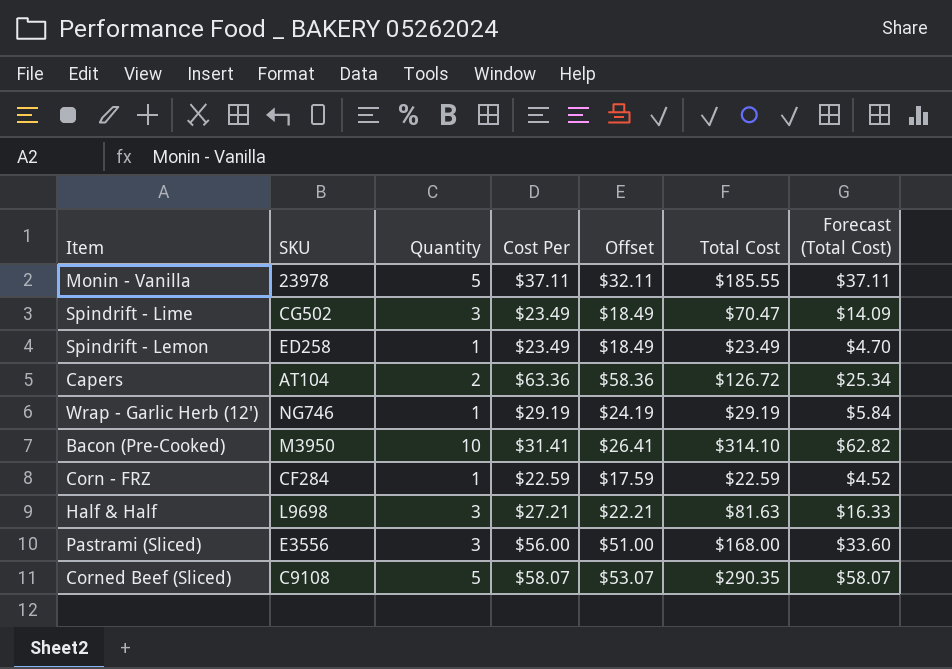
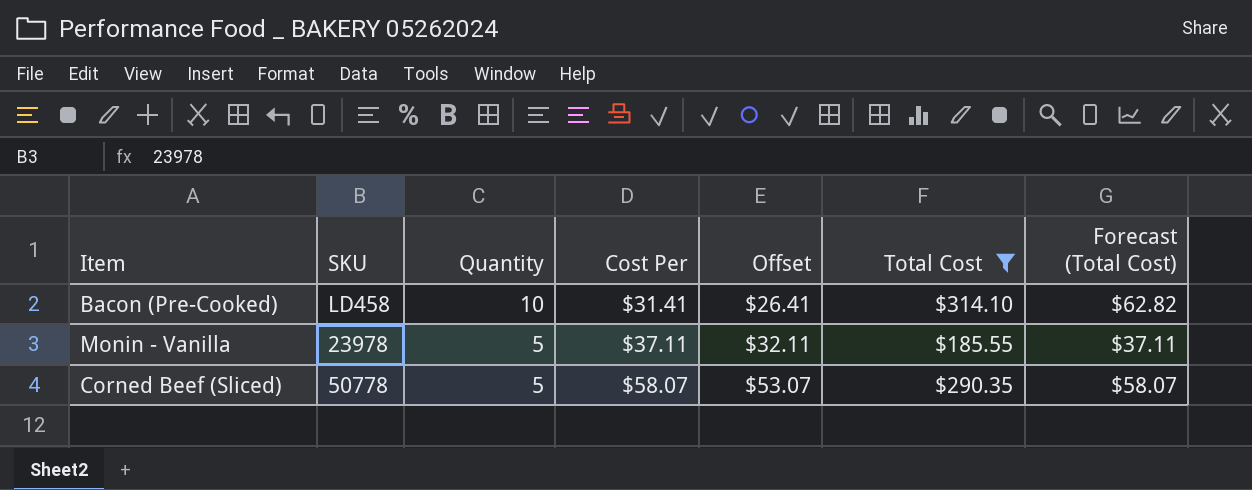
filter: none -> Total Cost >= $185.55
row order: none -> Quantity descending
Bacon (Pre-Cooked) | SKU: M3950 -> LD458
Corned Beef (Sliced) | SKU: C9108 -> 50778

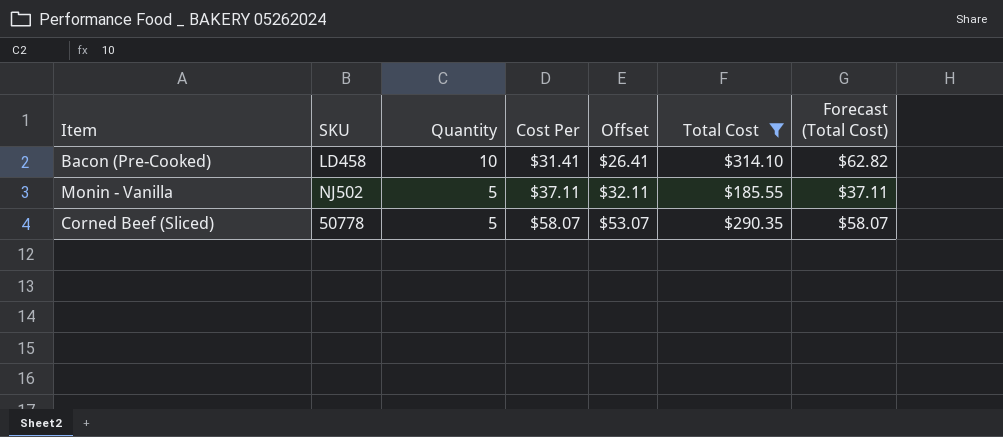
Monin - Vanilla | SKU: 23978 -> NJ502

